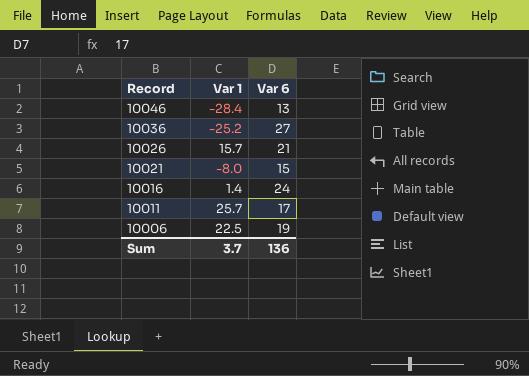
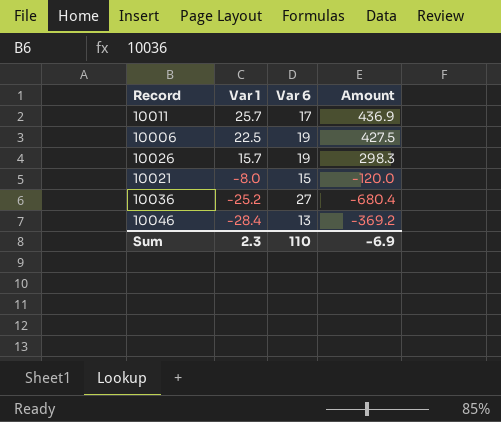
row order: Record descending -> Var 1 descending
column Amount | formula: none -> [Var 1] * [Var 6]
row 10016: 1.4 | 24 -> none
10026 | Var 6: 21 -> 19
Sum | Var 1: 3.7 -> 2.3
Sum | Var 6: 136 -> 110

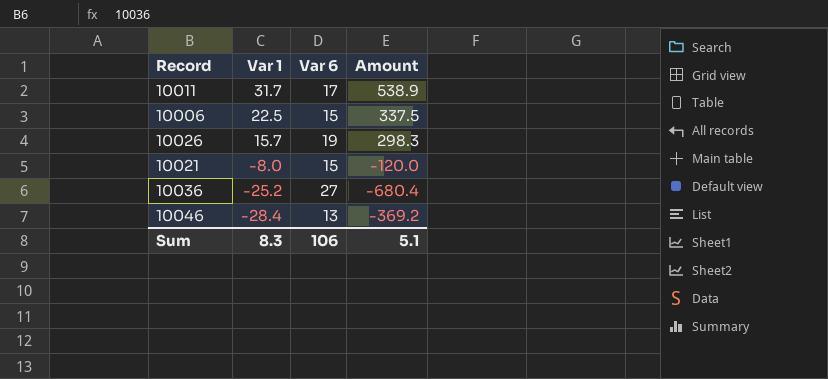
10011 | Var 1: 25.7 -> 31.7
10011 | Amount: 436.9 -> 538.9
10006 | Var 6: 19 -> 15
10006 | Amount: 427.5 -> 337.5
Sum | Var 1: 2.3 -> 8.3
Sum | Var 6: 110 -> 106
Sum | Amount: -6.9 -> 5.1

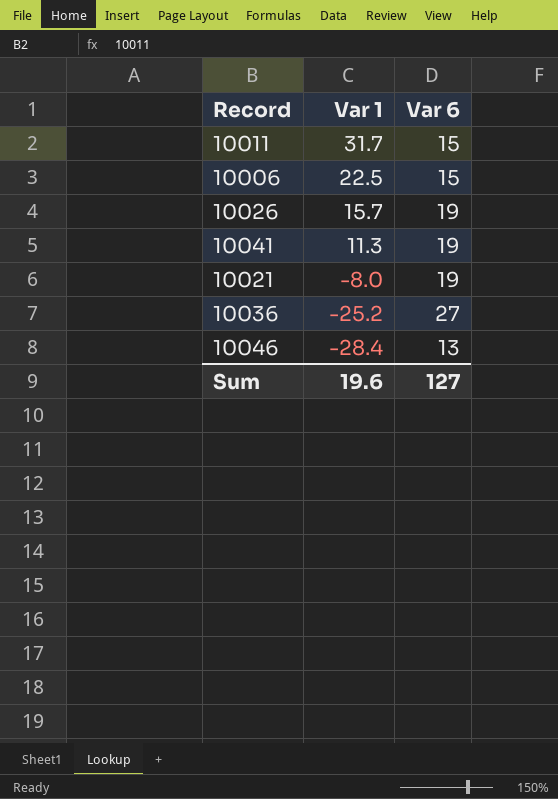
column Amount | formula: [Var 1] * [Var 6] -> none
10011 | Var 6: 17 -> 15
row 10041: none -> 11.3 | 19
10021 | Var 6: 15 -> 19
Sum | Var 1: 8.3 -> 19.6
Sum | Var 6: 106 -> 127

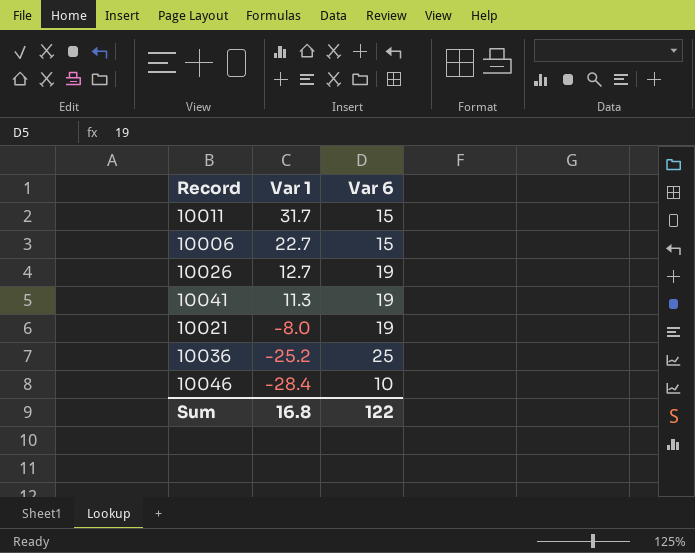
10006 | Var 1: 22.5 -> 22.7
10026 | Var 1: 15.7 -> 12.7
10036 | Var 6: 27 -> 25
10046 | Var 6: 13 -> 10
Sum | Var 1: 19.6 -> 16.8
Sum | Var 6: 127 -> 122

